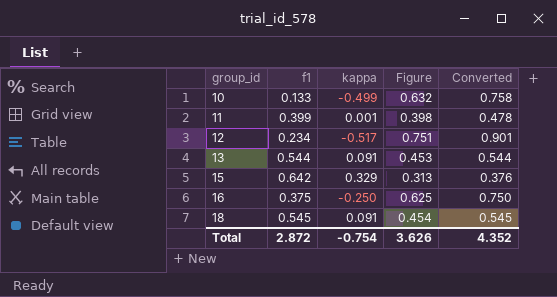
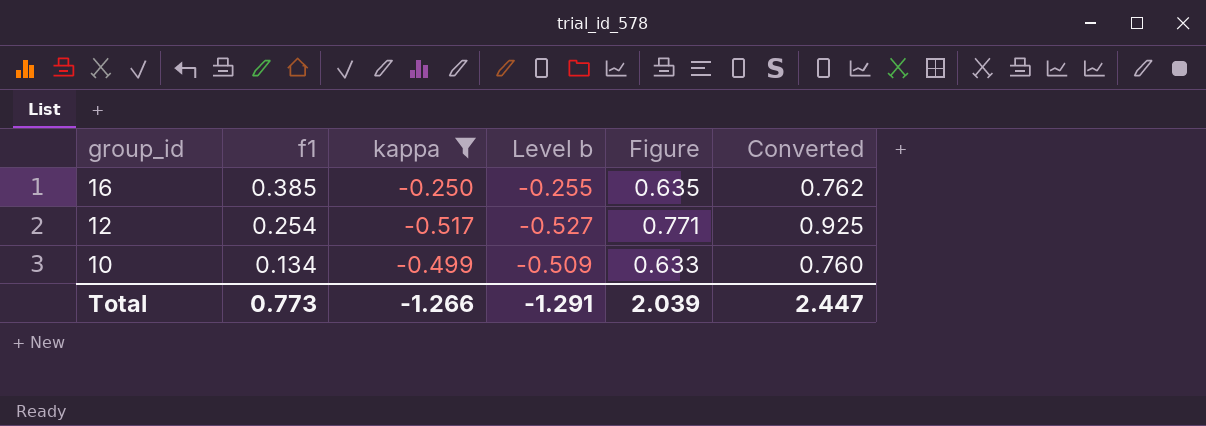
filter: none -> kappa <= -0.250
row order: group_id ascending -> group_id descending
column Level b | formula: none -> [kappa] * 1.02
16 | f1: 0.375 -> 0.385
16 | Figure: 0.625 -> 0.635
16 | Converted: 0.750 -> 0.762
12 | f1: 0.234 -> 0.254
12 | Figure: 0.751 -> 0.771
12 | Converted: 0.901 -> 0.925
10 | f1: 0.133 -> 0.134
10 | Figure: 0.632 -> 0.633
10 | Converted: 0.758 -> 0.760
Total | f1: 2.872 -> 0.773
Total | kappa: -0.754 -> -1.266
Total | Figure: 3.626 -> 2.039
Total | Converted: 4.352 -> 2.447

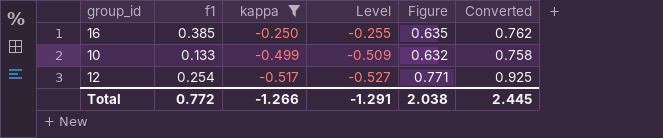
row order: group_id descending -> kappa descending
column name: Level b -> Level
10 | f1: 0.134 -> 0.133
10 | Figure: 0.633 -> 0.632
10 | Converted: 0.760 -> 0.758
Total | f1: 0.773 -> 0.772
Total | Figure: 2.039 -> 2.038
Total | Converted: 2.447 -> 2.445

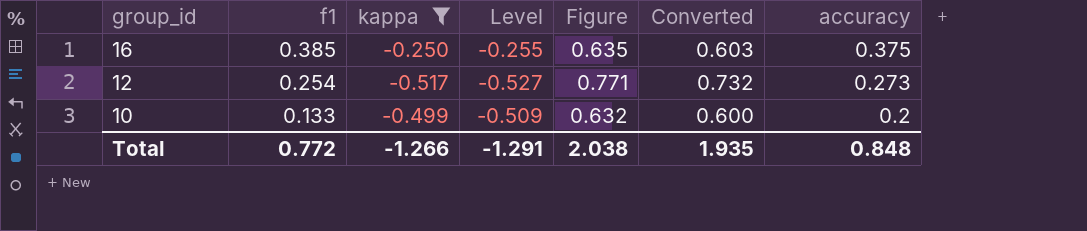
row order: kappa descending -> group_id descending
column Converted | formula: [Figure] * 1.2 -> [Figure] * 0.95
column accuracy | position: none -> 7
Total | Converted: 2.445 -> 1.935

